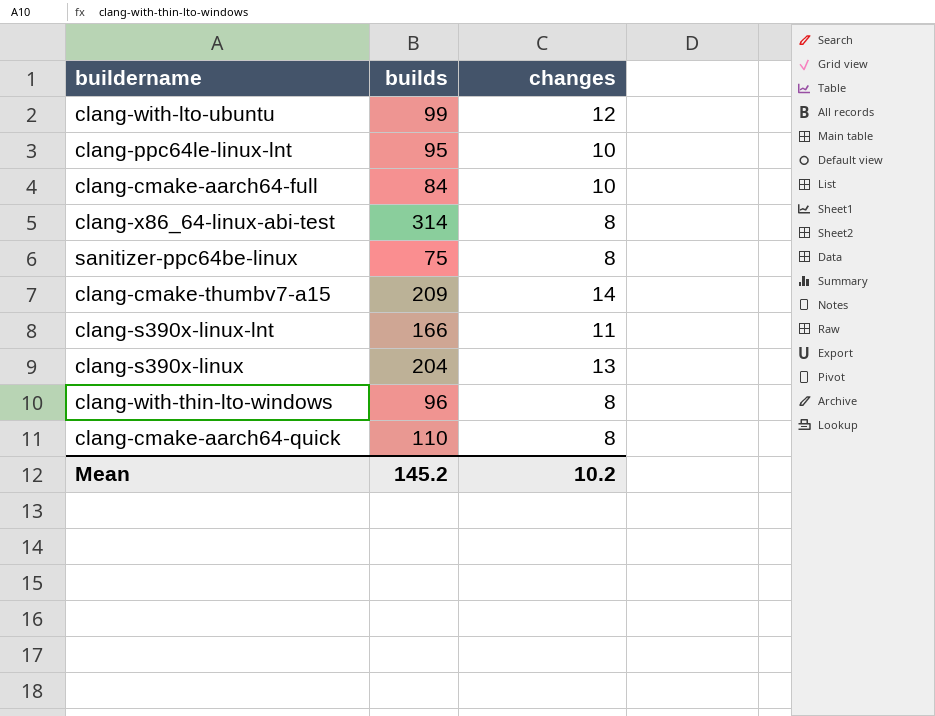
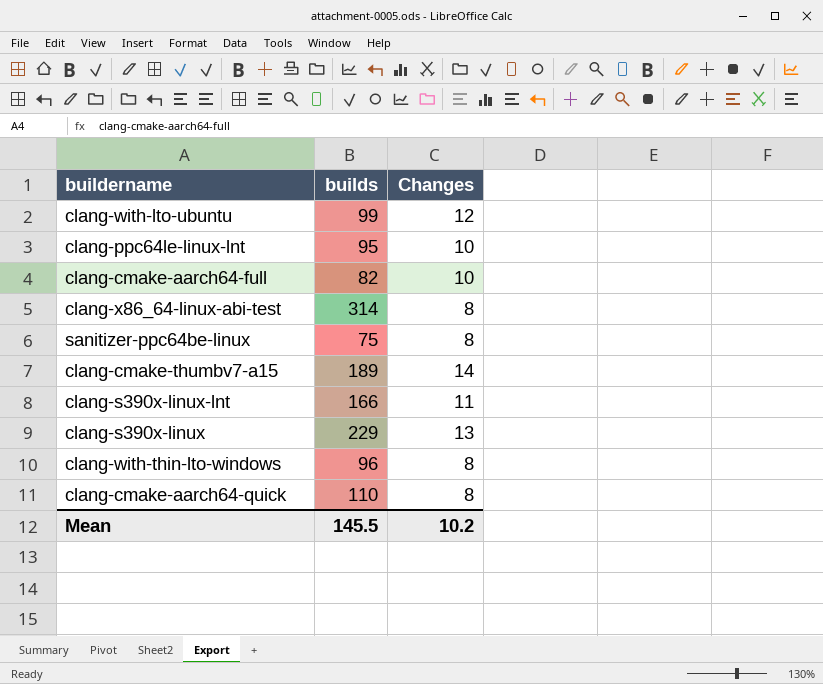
column name: changes -> Changes
clang-cmake-aarch64-full | builds: 84 -> 82
clang-cmake-thumbv7-a15 | builds: 209 -> 189
clang-s390x-linux | builds: 204 -> 229
Mean | builds: 145.2 -> 145.5

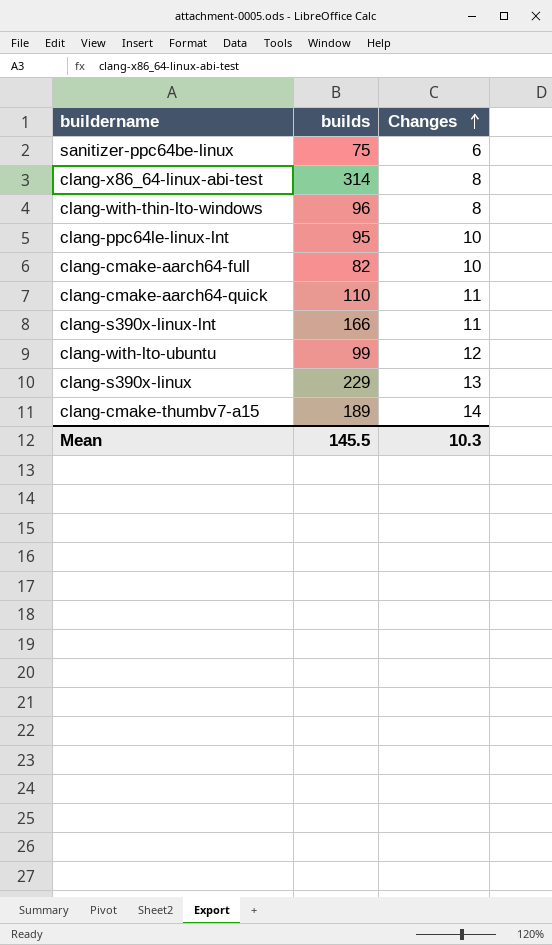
row order: none -> Changes ascending
sanitizer-ppc64be-linux | Changes: 8 -> 6
clang-cmake-aarch64-quick | Changes: 8 -> 11
Mean | Changes: 10.2 -> 10.3

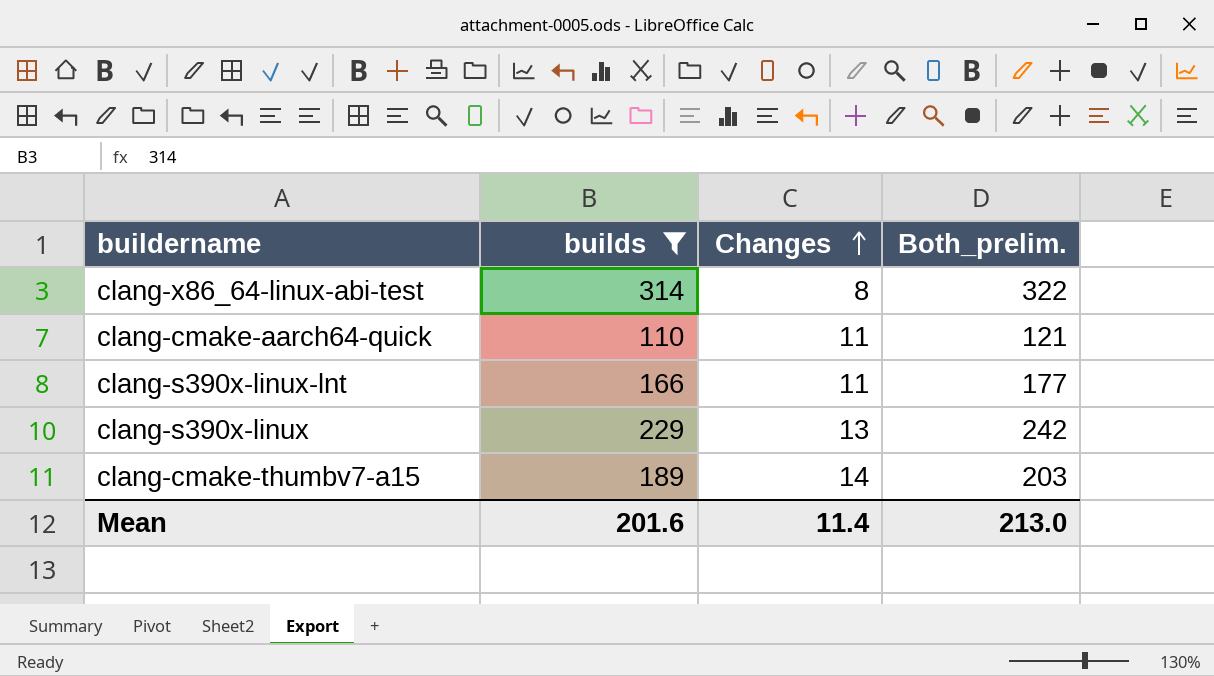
filter: none -> builds >= 110
column Both_prelim. | formula: none -> [builds] + [Changes]
Mean | builds: 145.5 -> 201.6
Mean | Changes: 10.3 -> 11.4

